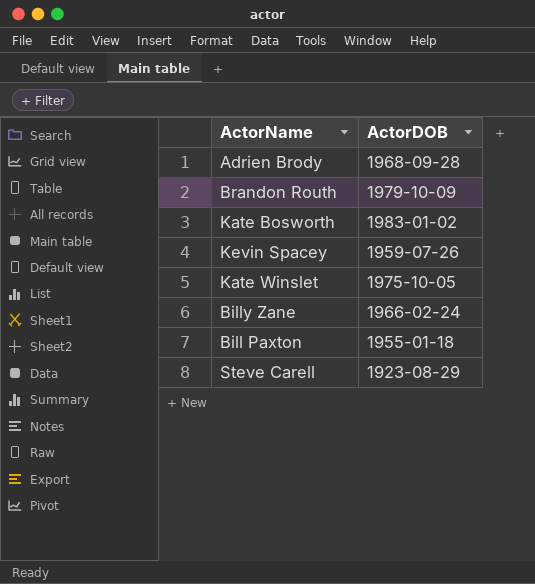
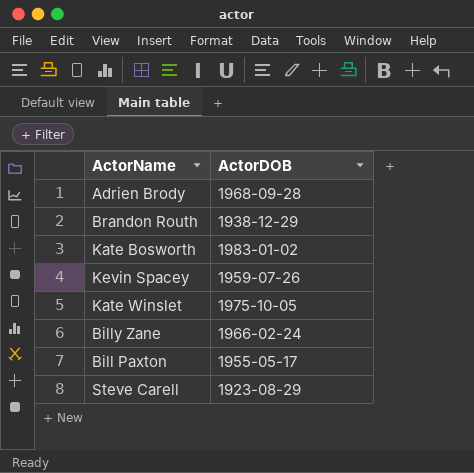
Brandon Routh | ActorDOB: 1979-10-09 -> 1938-12-29
Bill Paxton | ActorDOB: 1955-01-18 -> 1955-05-17

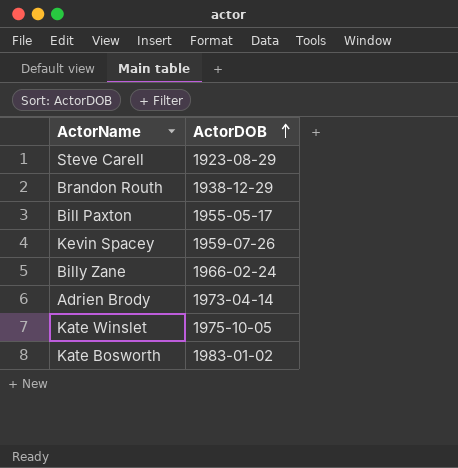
row order: none -> ActorDOB ascending
Adrien Brody | ActorDOB: 1968-09-28 -> 1973-04-14

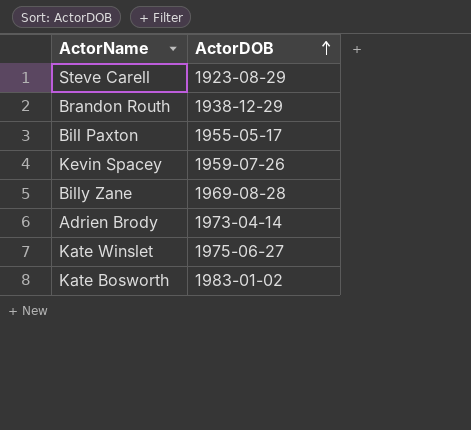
Billy Zane | ActorDOB: 1966-02-24 -> 1969-08-28
Kate Winslet | ActorDOB: 1975-10-05 -> 1975-06-27

